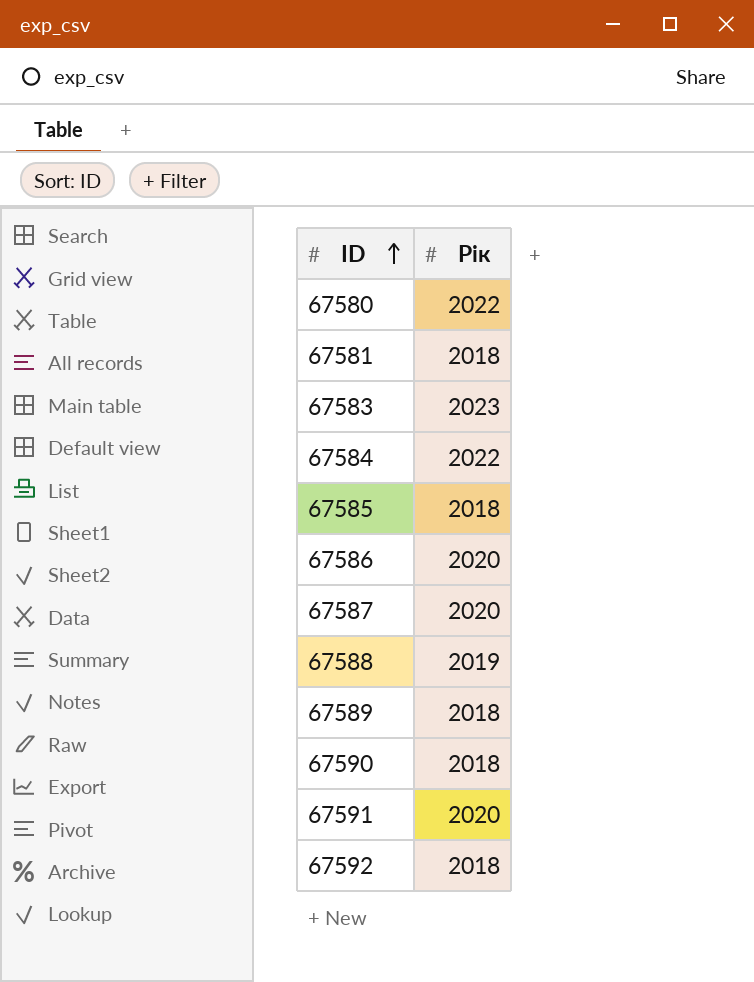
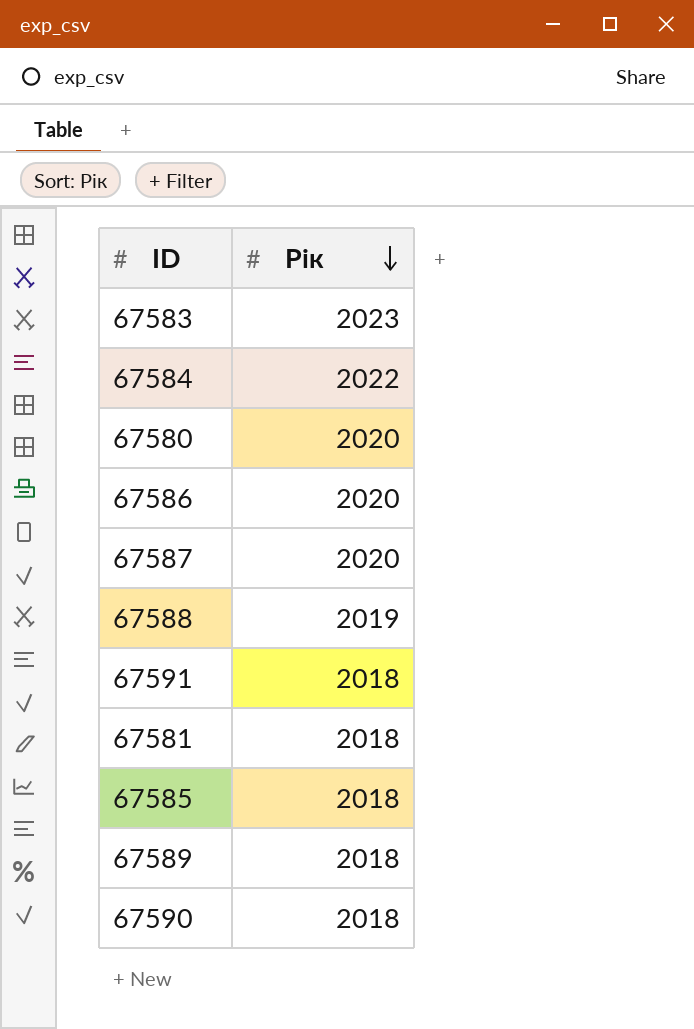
row order: ID ascending -> Рік descending
row 67592: 2018 -> none
67580 | Рік: 2022 -> 2020
67591 | Рік: 2020 -> 2018

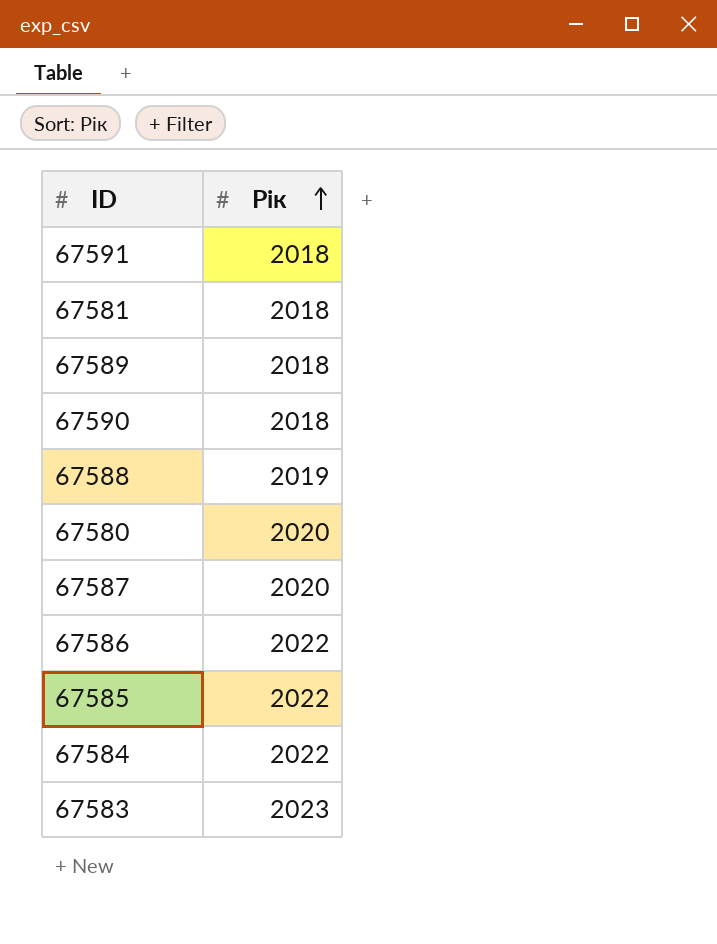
row order: Рік descending -> Рік ascending
67586 | Рік: 2020 -> 2022
67585 | Рік: 2018 -> 2022

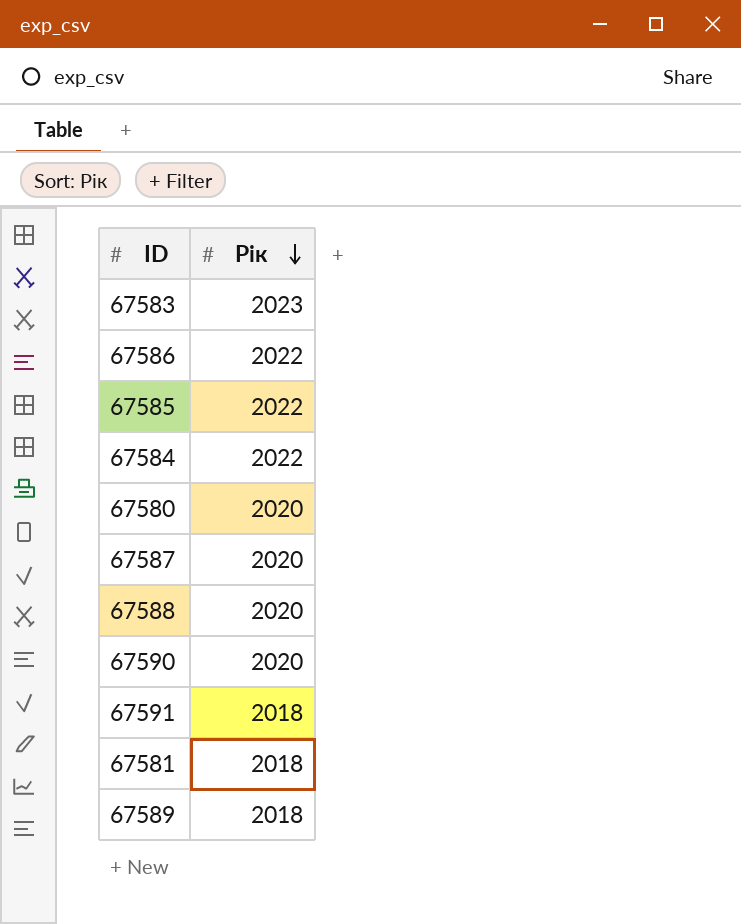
row order: Рік ascending -> Рік descending
67588 | Рік: 2019 -> 2020
67590 | Рік: 2018 -> 2020

